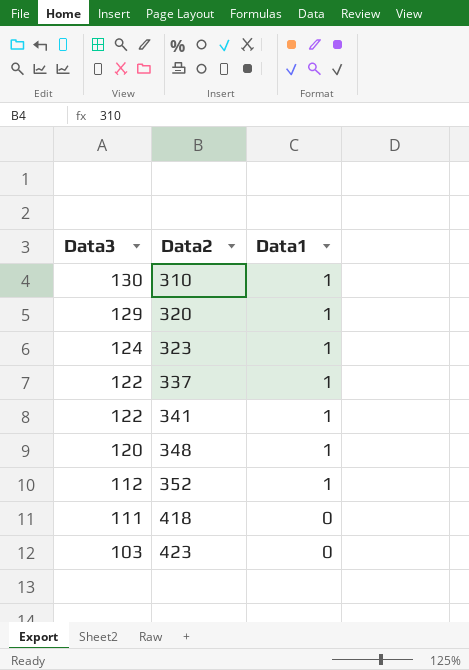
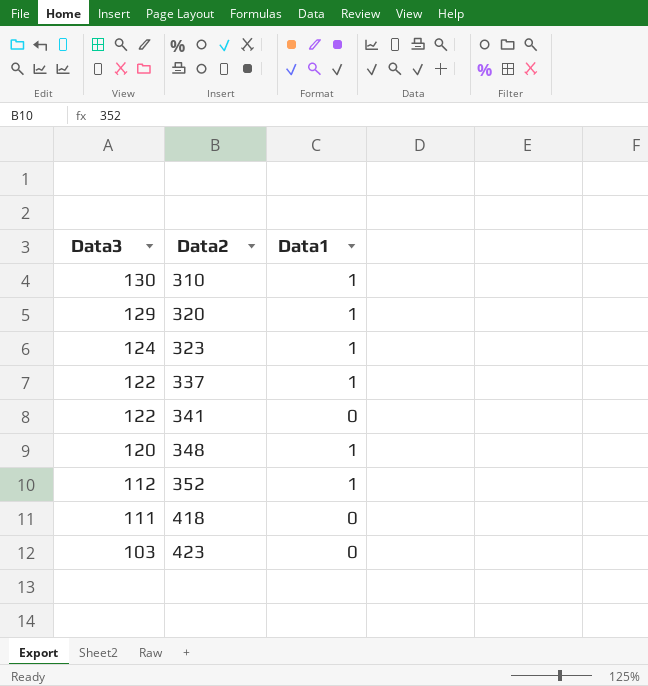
341 | Data1: 1 -> 0

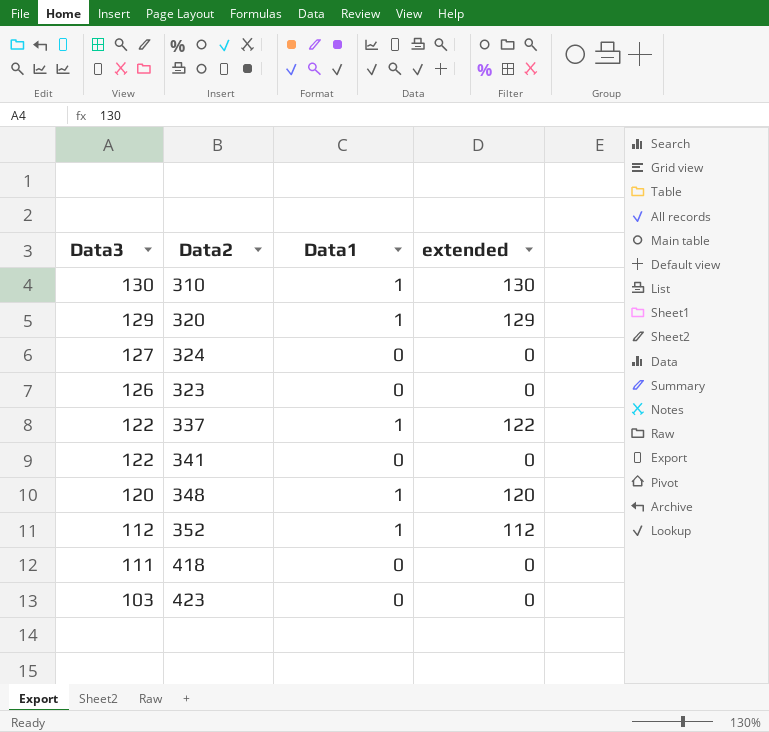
column extended | formula: none -> [Data3] * [Data1]
row 324: none -> 127 | 0 | 0
323 | Data3: 124 -> 126
323 | Data1: 1 -> 0

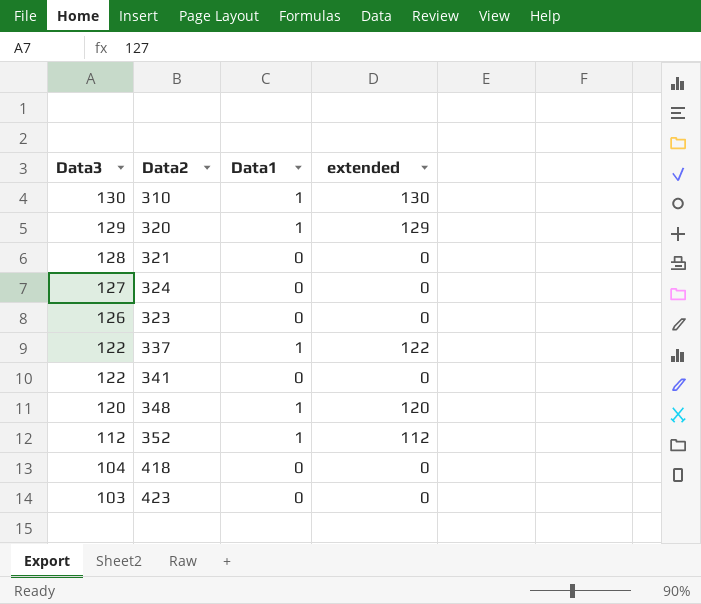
row 321: none -> 128 | 0 | 0
418 | Data3: 111 -> 104

